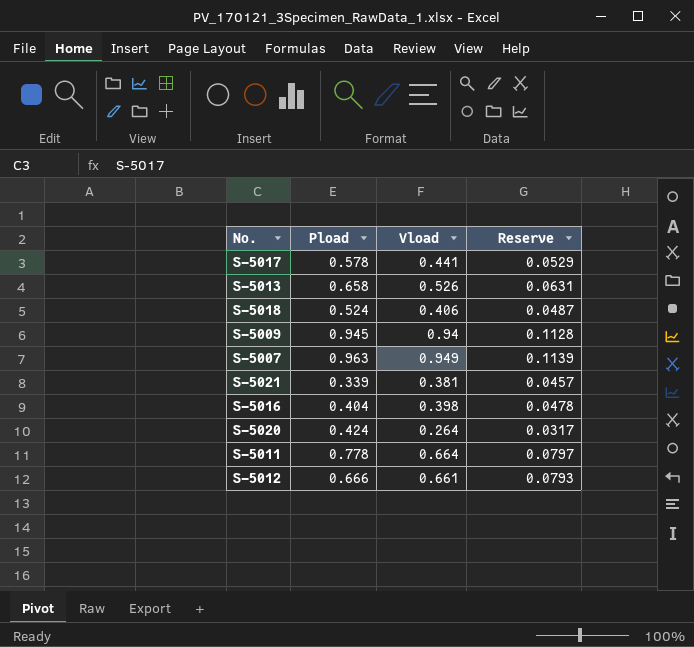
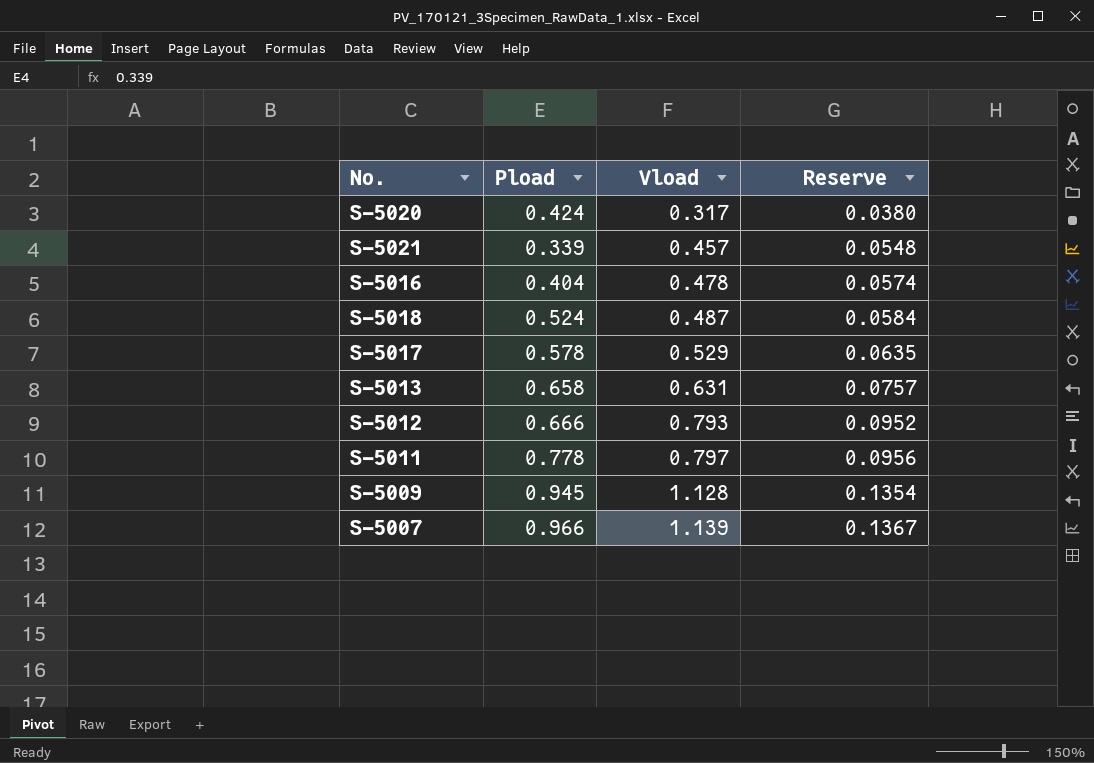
row order: none -> Vload ascending
S-5020 | Vload: 0.264 -> 0.317
S-5020 | Reserve: 0.0317 -> 0.0380
S-5021 | Vload: 0.381 -> 0.457
S-5021 | Reserve: 0.0457 -> 0.0548
S-5016 | Vload: 0.398 -> 0.478
S-5016 | Reserve: 0.0478 -> 0.0574
S-5018 | Vload: 0.406 -> 0.487
S-5018 | Reserve: 0.0487 -> 0.0584
S-5017 | Vload: 0.441 -> 0.529
S-5017 | Reserve: 0.0529 -> 0.0635
S-5013 | Vload: 0.526 -> 0.631
S-5013 | Reserve: 0.0631 -> 0.0757
S-5012 | Vload: 0.661 -> 0.793
S-5012 | Reserve: 0.0793 -> 0.0952
S-5011 | Vload: 0.664 -> 0.797
S-5011 | Reserve: 0.0797 -> 0.0956
S-5009 | Vload: 0.94 -> 1.128
S-5009 | Reserve: 0.1128 -> 0.1354
S-5007 | Pload: 0.963 -> 0.966
S-5007 | Vload: 0.949 -> 1.139
S-5007 | Reserve: 0.1139 -> 0.1367

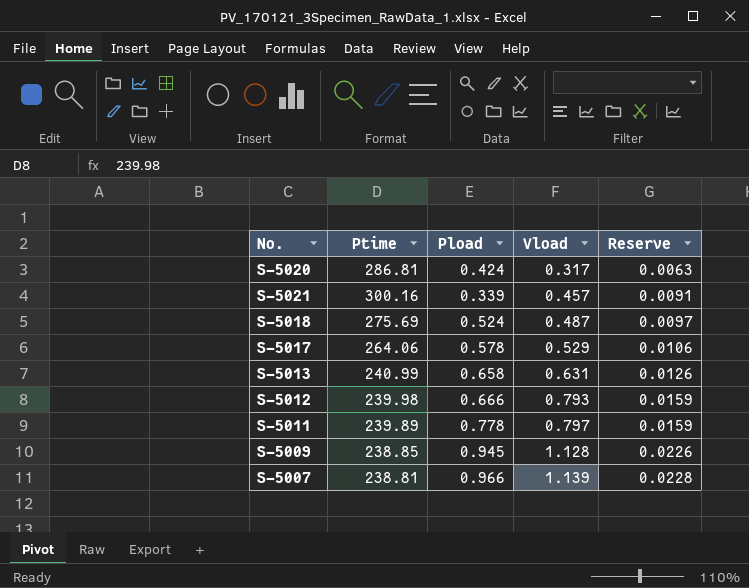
column Ptime | position: none -> 2
column Reserve | formula: [Vload] * 0.12 -> [Vload] * 0.02
row S-5016: 0.404 | 0.478 | 0.0574 -> none

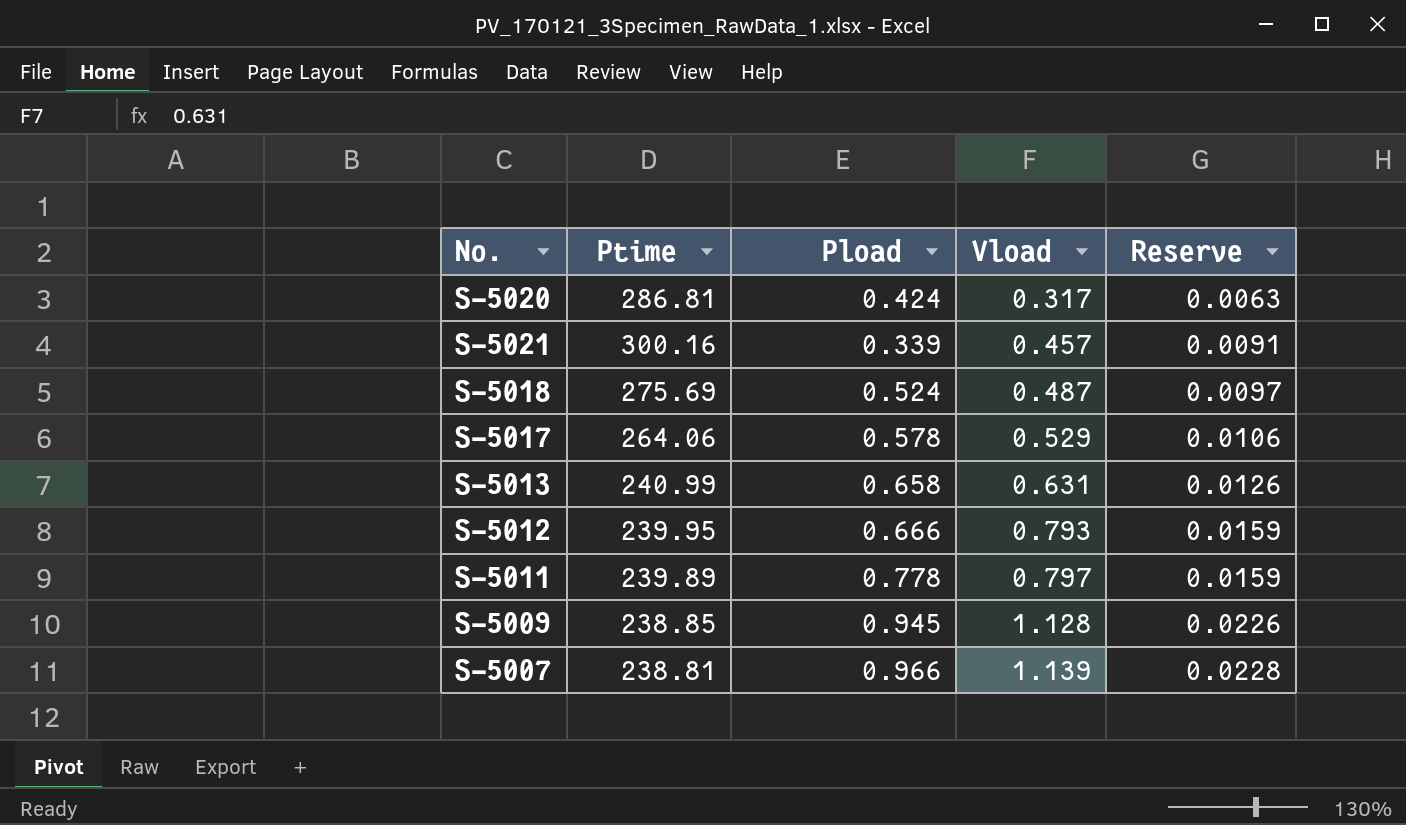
S-5012 | Ptime: 239.98 -> 239.95

